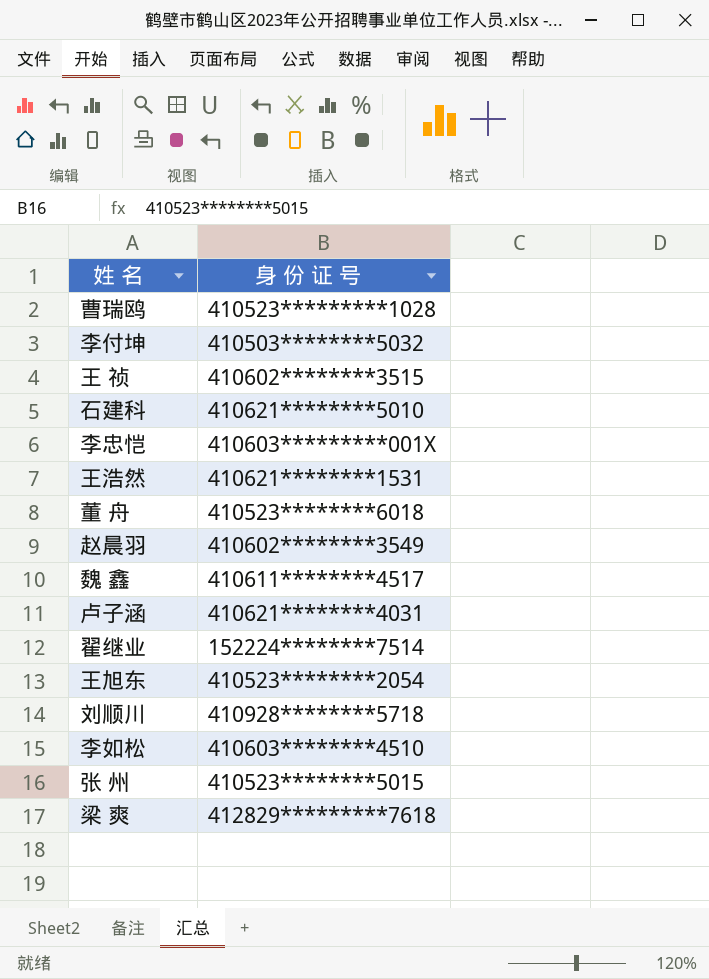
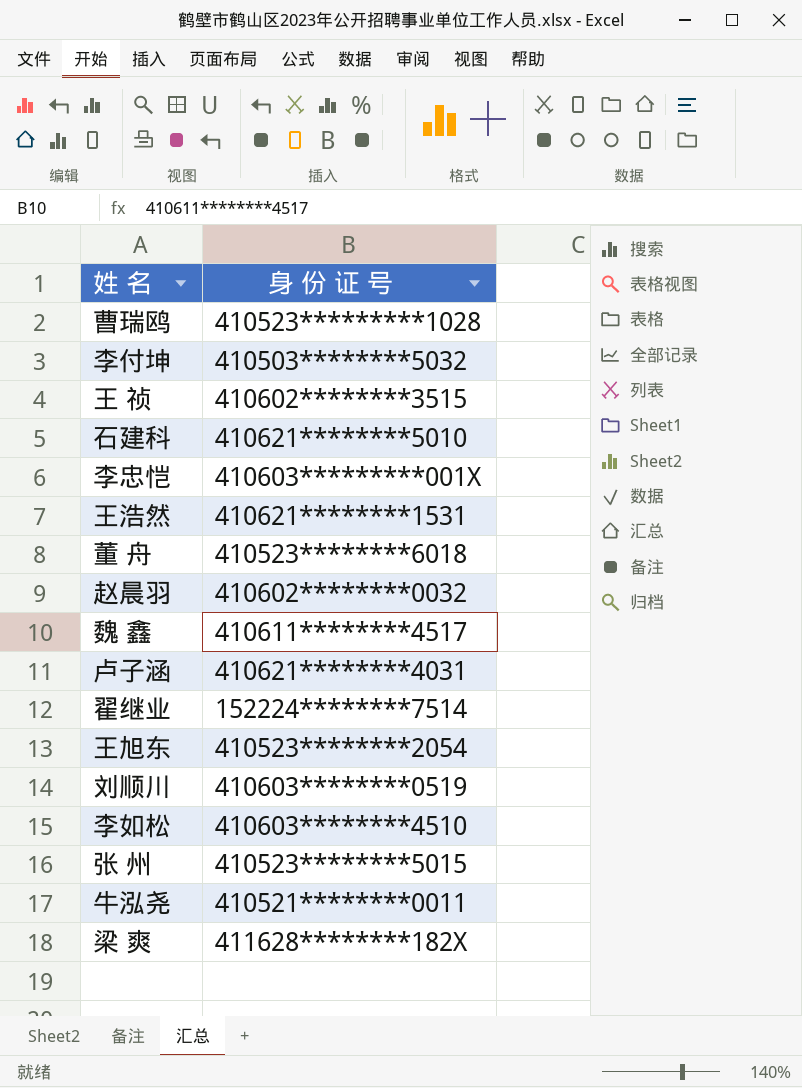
赵晨羽 | 身 份 证 号: 410602********3549 -> 410602********0032
刘顺川 | 身 份 证 号: 410928********5718 -> 410603********0519
row 牛泓尧: none -> 410521********0011
梁 爽 | 身 份 证 号: 412829*********7618 -> 411628********182X

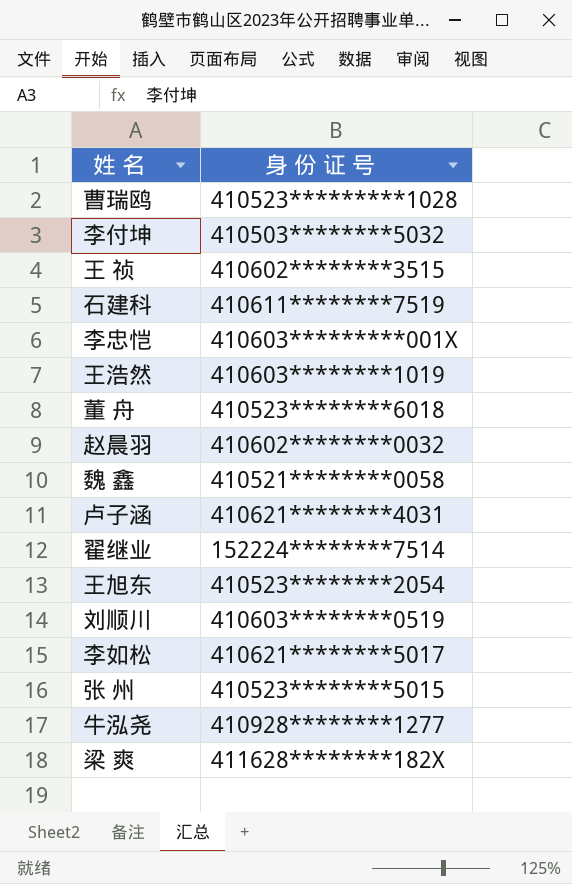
石建科 | 身 份 证 号: 410621********5010 -> 410611********7519
王浩然 | 身 份 证 号: 410621********1531 -> 410603********1019
魏 鑫 | 身 份 证 号: 410611********4517 -> 410521********0058
李如松 | 身 份 证 号: 410603********4510 -> 410621********5017
牛泓尧 | 身 份 证 号: 410521********0011 -> 410928********1277

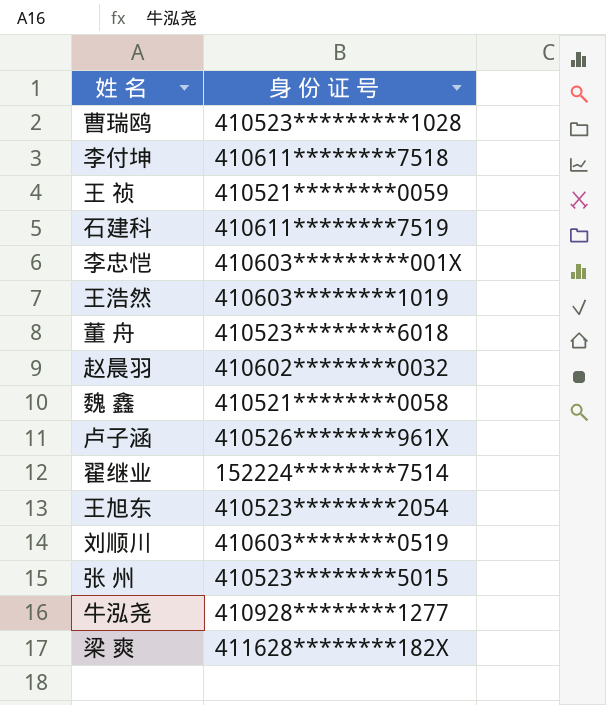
row 李如松: 410621********5017 -> none
李付坤 | 身 份 证 号: 410503********5032 -> 410611********7518
王 祯 | 身 份 证 号: 410602********3515 -> 410521********0059
卢子涵 | 身 份 证 号: 410621********4031 -> 410526********961X

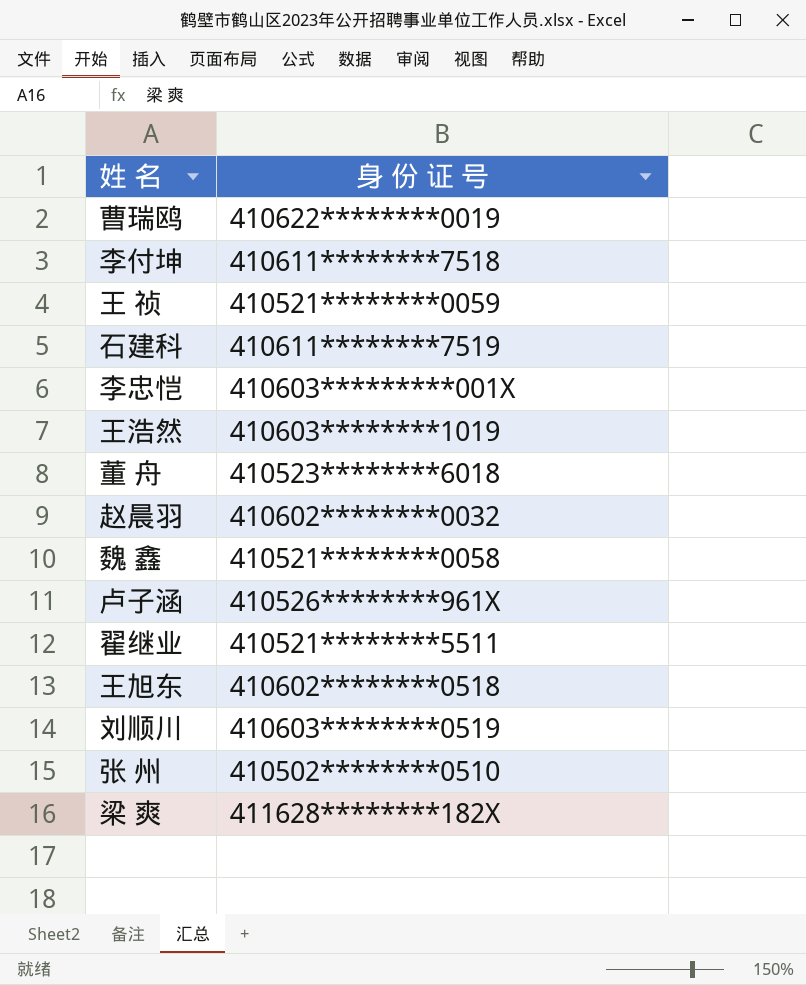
row 牛泓尧: 410928********1277 -> none
曹瑞鸥 | 身 份 证 号: 410523*********1028 -> 410622********0019
翟继业 | 身 份 证 号: 152224********7514 -> 410521********5511
王旭东 | 身 份 证 号: 410523********2054 -> 410602********0518
张 州 | 身 份 证 号: 410523********5015 -> 410502********0510

